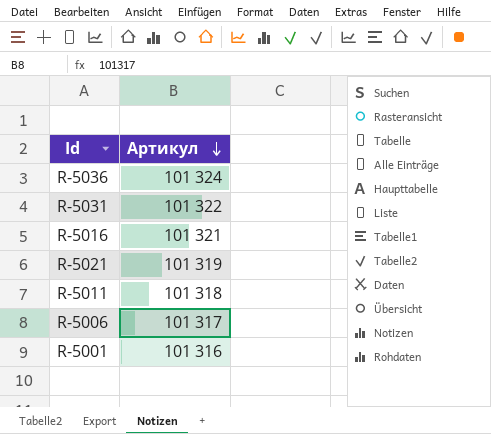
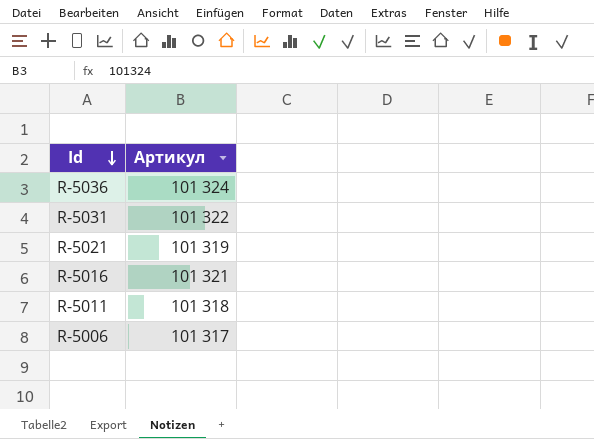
row order: Артикул descending -> Id descending
row R-5001: 101 316 -> none

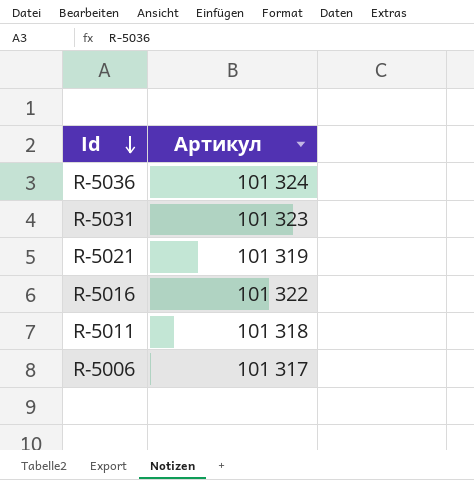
R-5031 | Артикул: 101 322 -> 101 323
R-5016 | Артикул: 101 321 -> 101 322

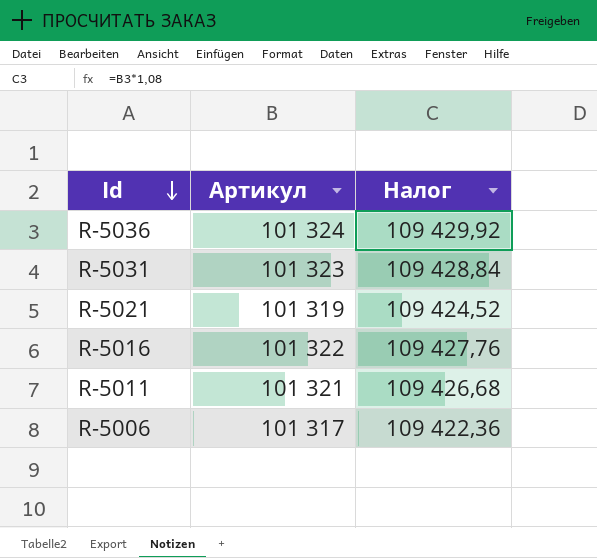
column Налог | formula: none -> [Артикул] * 1,08
R-5011 | Артикул: 101 318 -> 101 321

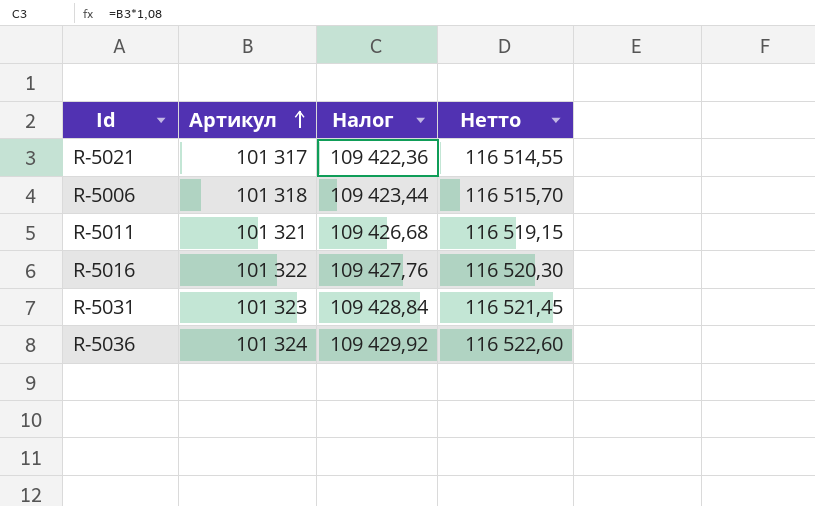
row order: Id descending -> Артикул ascending
column Нетто | formula: none -> [Артикул] * 1,15
R-5021 | Артикул: 101 319 -> 101 317
R-5021 | Налог: 109 424,52 -> 109 422,36
R-5006 | Артикул: 101 317 -> 101 318
R-5006 | Налог: 109 422,36 -> 109 423,44

